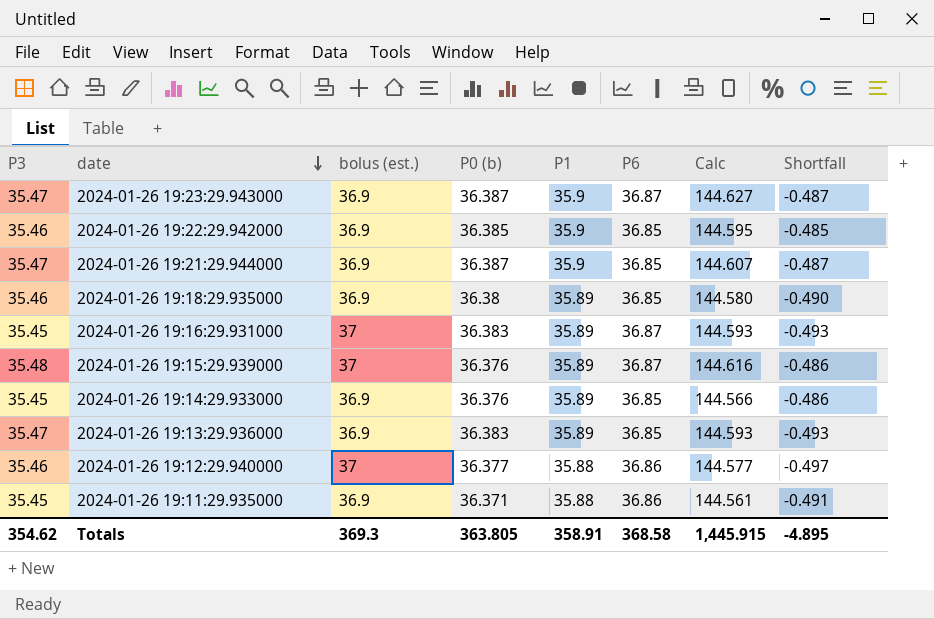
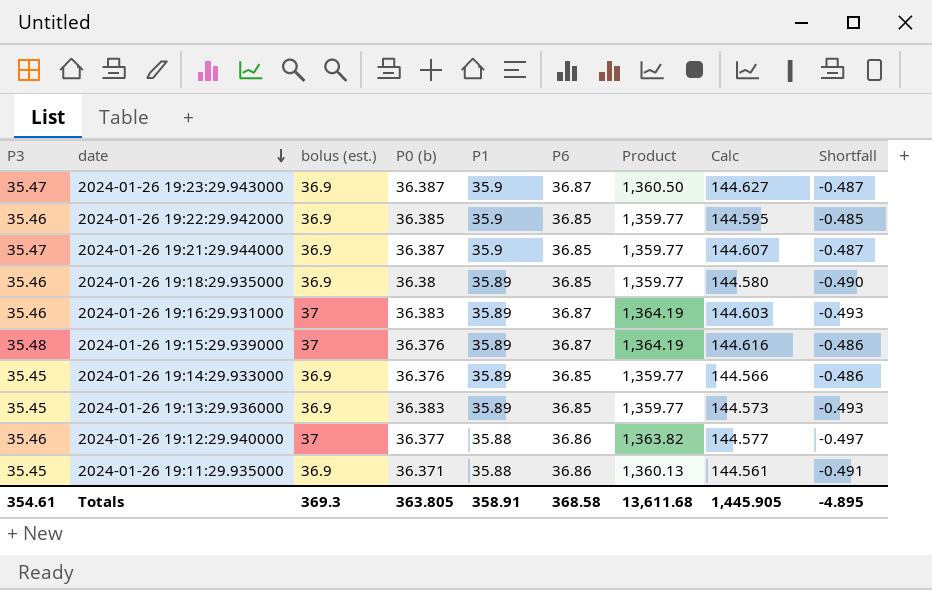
column Product | formula: none -> [bolus (est.)] * [P6]
2024-01-26 19:16:29.931000 | P3: 35.45 -> 35.46
2024-01-26 19:16:29.931000 | Calc: 144.593 -> 144.603
2024-01-26 19:13:29.936000 | P3: 35.47 -> 35.45
2024-01-26 19:13:29.936000 | Calc: 144.593 -> 144.573
Totals | P3: 354.62 -> 354.61
Totals | Calc: 1,445.915 -> 1,445.905

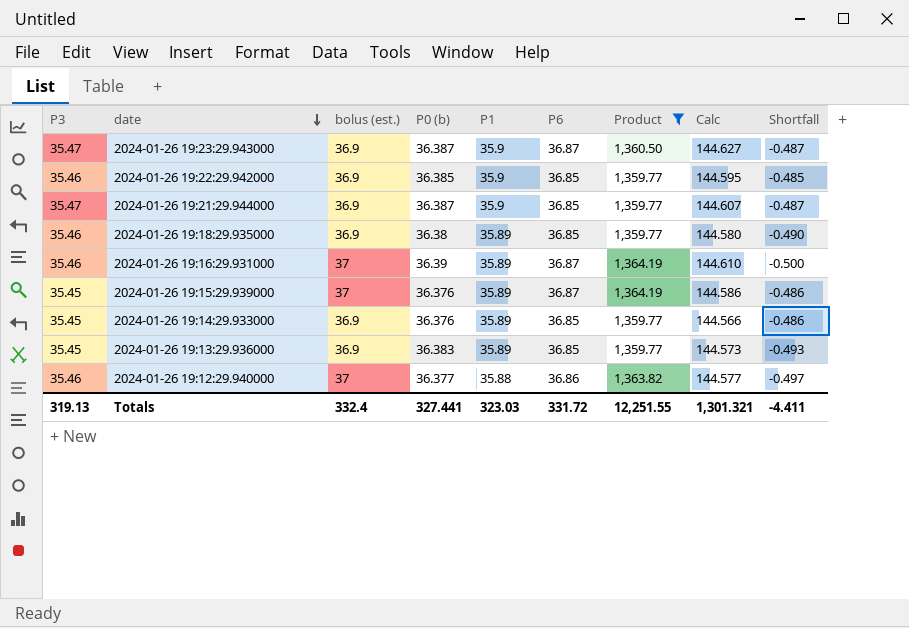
filter: none -> Product != 1,360.13
2024-01-26 19:16:29.931000 | P0 (b): 36.383 -> 36.39
2024-01-26 19:16:29.931000 | Calc: 144.603 -> 144.610
2024-01-26 19:16:29.931000 | Shortfall: -0.493 -> -0.500
2024-01-26 19:15:29.939000 | P3: 35.48 -> 35.45
2024-01-26 19:15:29.939000 | Calc: 144.616 -> 144.586
Totals | P3: 354.61 -> 319.13
Totals | bolus (est.): 369.3 -> 332.4
Totals | P0 (b): 363.805 -> 327.441
Totals | P1: 358.91 -> 323.03
Totals | P6: 368.58 -> 331.72
Totals | Product: 13,611.68 -> 12,251.55
Totals | Calc: 1,445.905 -> 1,301.321
Totals | Shortfall: -4.895 -> -4.411

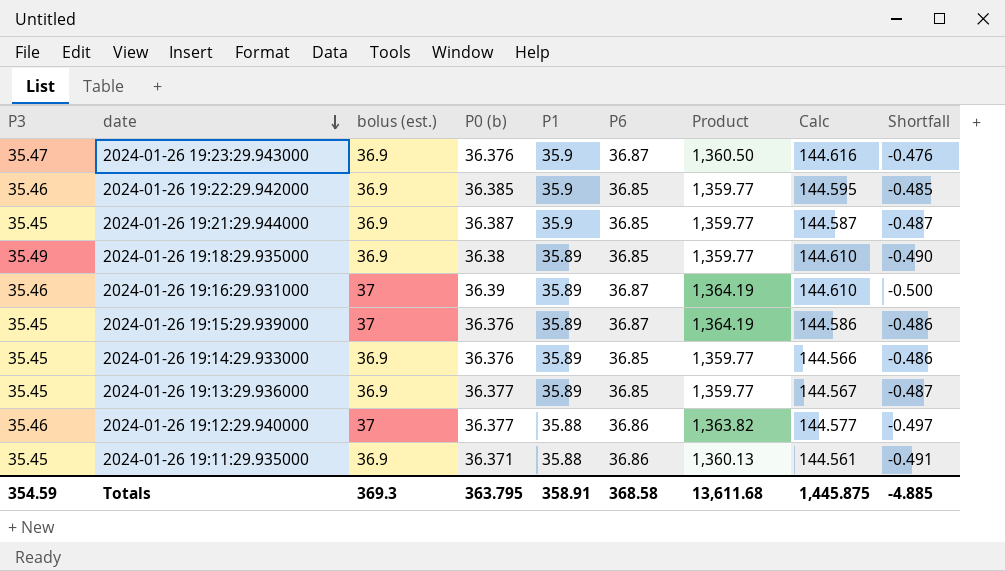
filter: Product != 1,360.13 -> none
2024-01-26 19:23:29.943000 | P0 (b): 36.387 -> 36.376
2024-01-26 19:23:29.943000 | Calc: 144.627 -> 144.616
2024-01-26 19:23:29.943000 | Shortfall: -0.487 -> -0.476
2024-01-26 19:21:29.944000 | P3: 35.47 -> 35.45
2024-01-26 19:21:29.944000 | Calc: 144.607 -> 144.587
2024-01-26 19:18:29.935000 | P3: 35.46 -> 35.49
2024-01-26 19:18:29.935000 | Calc: 144.580 -> 144.610
2024-01-26 19:13:29.936000 | P0 (b): 36.383 -> 36.377
2024-01-26 19:13:29.936000 | Calc: 144.573 -> 144.567
2024-01-26 19:13:29.936000 | Shortfall: -0.493 -> -0.487
Totals | P3: 319.13 -> 354.59
Totals | bolus (est.): 332.4 -> 369.3
Totals | P0 (b): 327.441 -> 363.795
Totals | P1: 323.03 -> 358.91
Totals | P6: 331.72 -> 368.58
Totals | Product: 12,251.55 -> 13,611.68
Totals | Calc: 1,301.321 -> 1,445.875
Totals | Shortfall: -4.411 -> -4.885

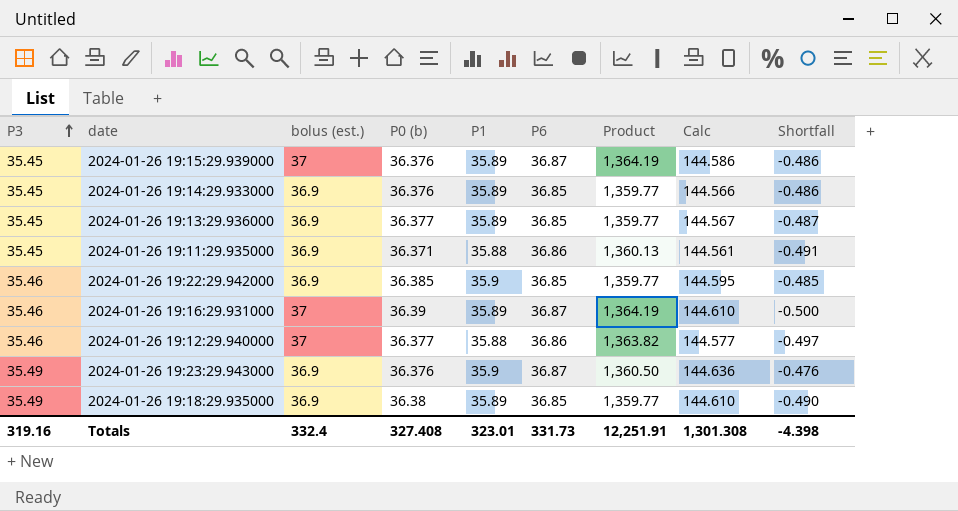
row order: date descending -> P3 ascending
row 2024-01-26 19:21:29.944000: 35.45 | 36.9 | 36.387 | 35.9 | 36.85 | 1,359.77 | 144.587 | -0.487 -> none
2024-01-26 19:23:29.943000 | P3: 35.47 -> 35.49
2024-01-26 19:23:29.943000 | Calc: 144.616 -> 144.636
Totals | P3: 354.59 -> 319.16
Totals | bolus (est.): 369.3 -> 332.4
Totals | P0 (b): 363.795 -> 327.408
Totals | P1: 358.91 -> 323.01
Totals | P6: 368.58 -> 331.73
Totals | Product: 13,611.68 -> 12,251.91
Totals | Calc: 1,445.875 -> 1,301.308
Totals | Shortfall: -4.885 -> -4.398

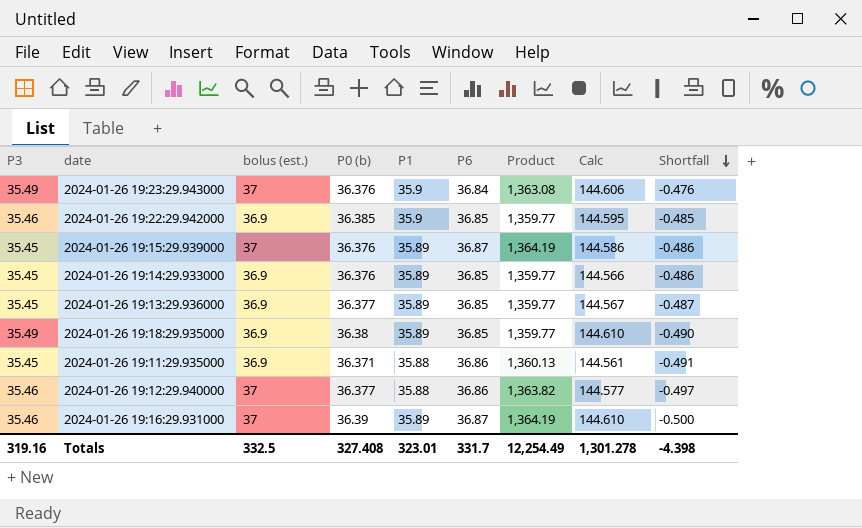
row order: P3 ascending -> Shortfall descending
2024-01-26 19:23:29.943000 | bolus (est.): 36.9 -> 37
2024-01-26 19:23:29.943000 | P6: 36.87 -> 36.84
2024-01-26 19:23:29.943000 | Product: 1,360.50 -> 1,363.08
2024-01-26 19:23:29.943000 | Calc: 144.636 -> 144.606
Totals | bolus (est.): 332.4 -> 332.5
Totals | P6: 331.73 -> 331.7
Totals | Product: 12,251.91 -> 12,254.49
Totals | Calc: 1,301.308 -> 1,301.278

